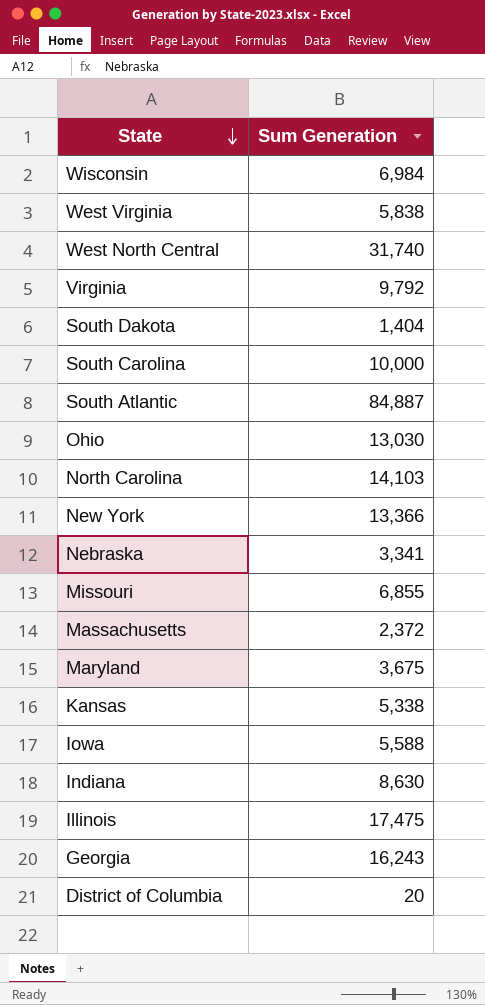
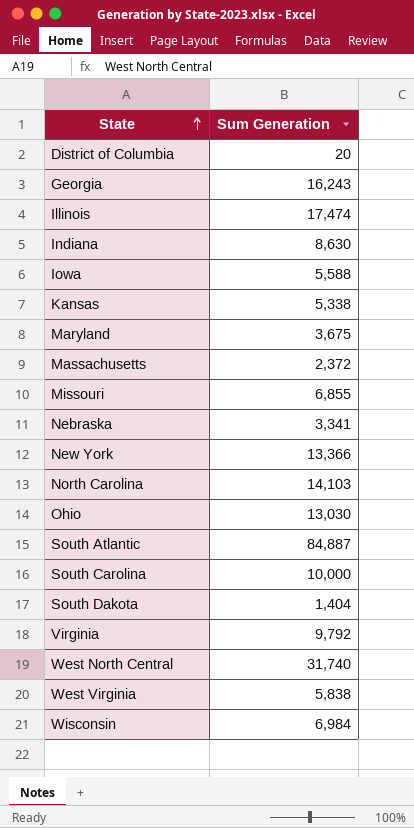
row order: State descending -> State ascending
Illinois | Sum Generation: 17,475 -> 17,474

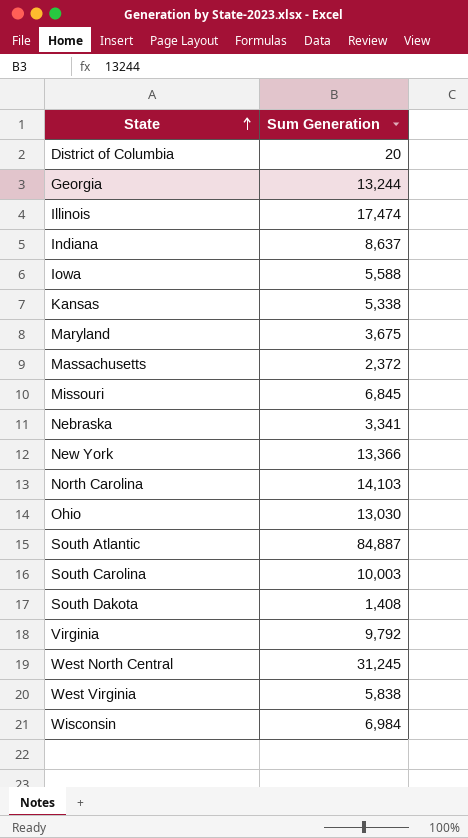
Georgia | Sum Generation: 16,243 -> 13,244
Indiana | Sum Generation: 8,630 -> 8,637
Missouri | Sum Generation: 6,855 -> 6,845
South Carolina | Sum Generation: 10,000 -> 10,003
South Dakota | Sum Generation: 1,404 -> 1,408
West North Central | Sum Generation: 31,740 -> 31,245

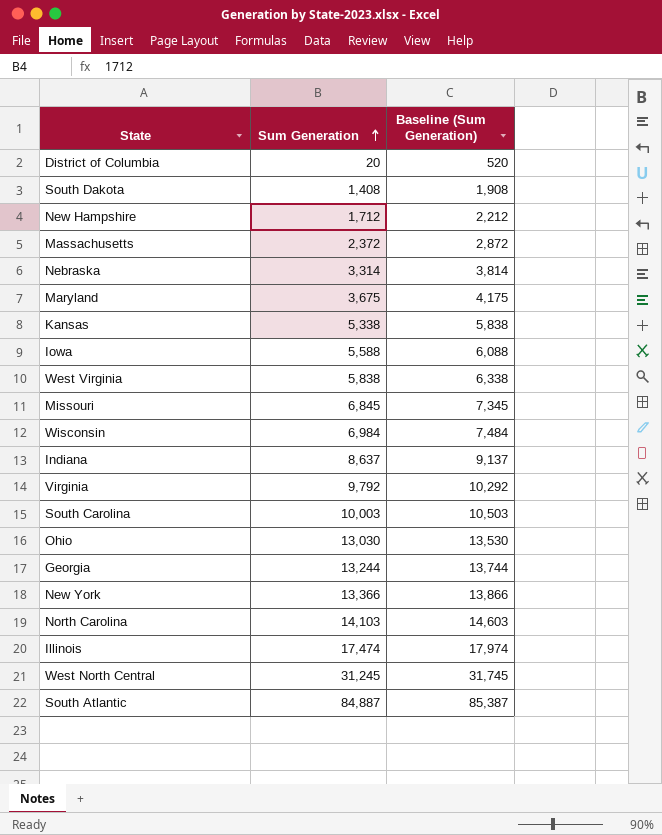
row order: State ascending -> Sum Generation ascending
column Baseline (Sum Generation) | formula: none -> [Sum Generation] + 500
row New Hampshire: none -> 1,712 | 2,212
Nebraska | Sum Generation: 3,341 -> 3,314

